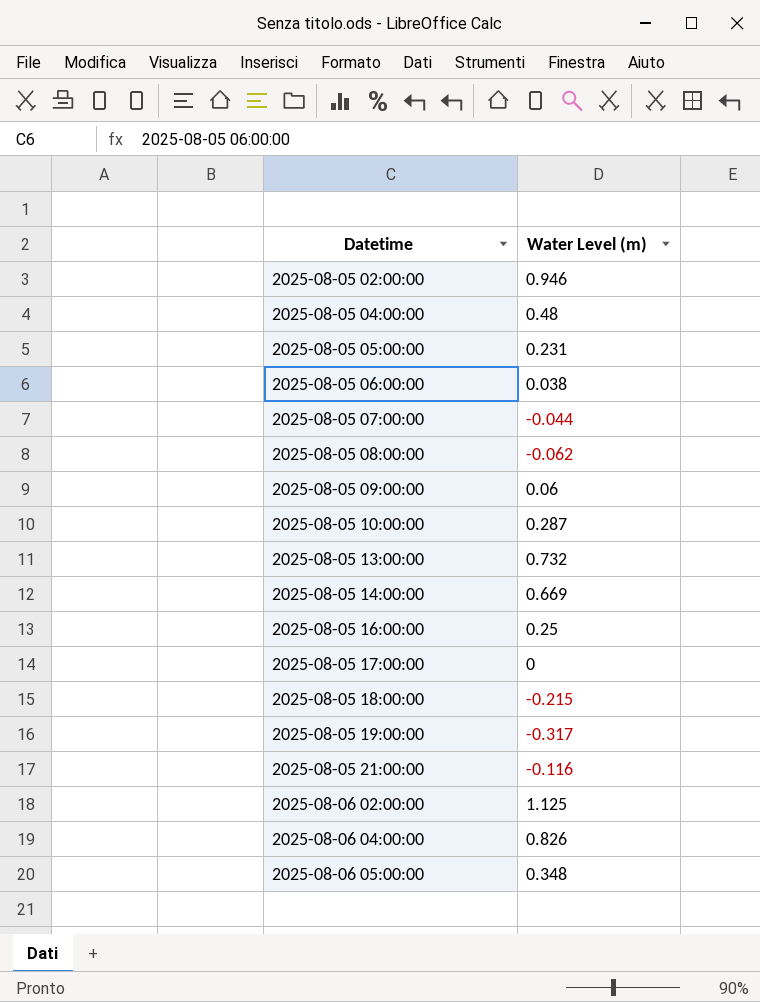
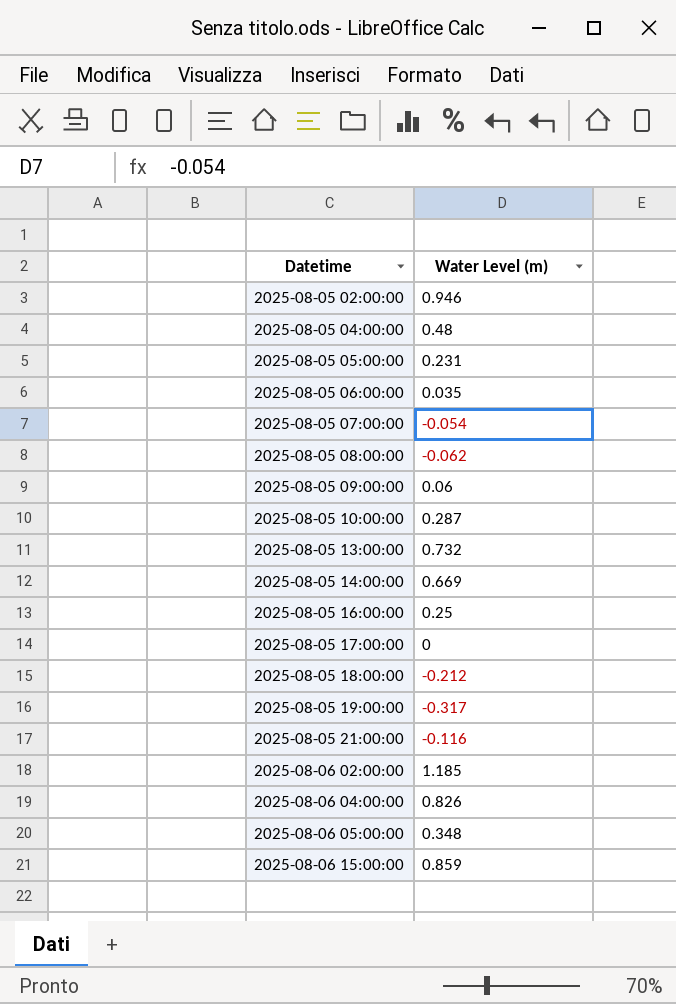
2025-08-05 06:00:00 | Water Level (m): 0.038 -> 0.035
2025-08-05 07:00:00 | Water Level (m): -0.044 -> -0.054
2025-08-05 18:00:00 | Water Level (m): -0.215 -> -0.212
2025-08-06 02:00:00 | Water Level (m): 1.125 -> 1.185
row 2025-08-06 15:00:00: none -> 0.859

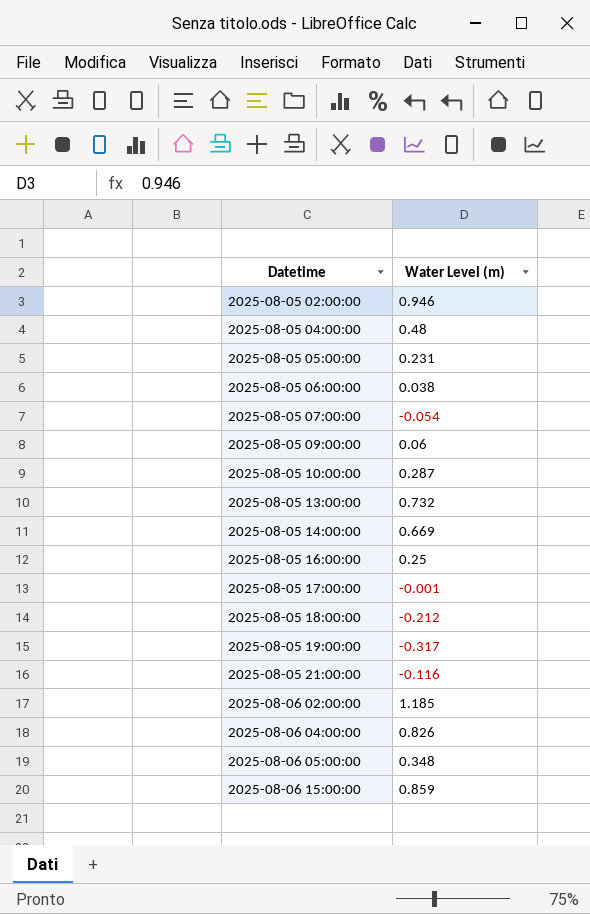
row 2025-08-05 08:00:00: -0.062 -> none
2025-08-05 06:00:00 | Water Level (m): 0.035 -> 0.038
2025-08-05 17:00:00 | Water Level (m): 0 -> -0.001

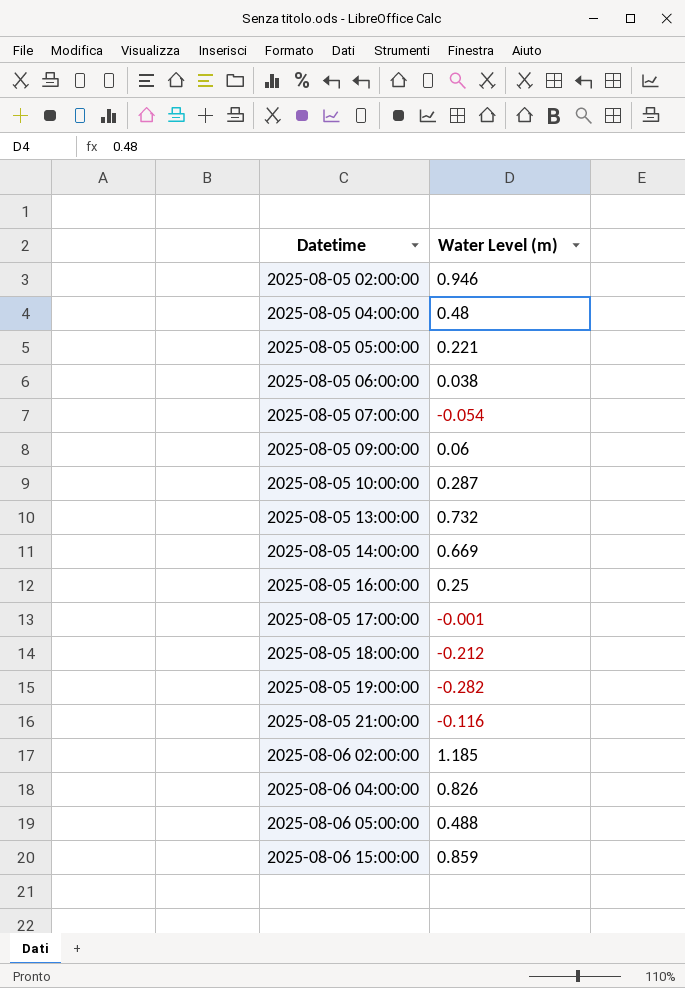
2025-08-05 05:00:00 | Water Level (m): 0.231 -> 0.221
2025-08-05 19:00:00 | Water Level (m): -0.317 -> -0.282
2025-08-06 05:00:00 | Water Level (m): 0.348 -> 0.488

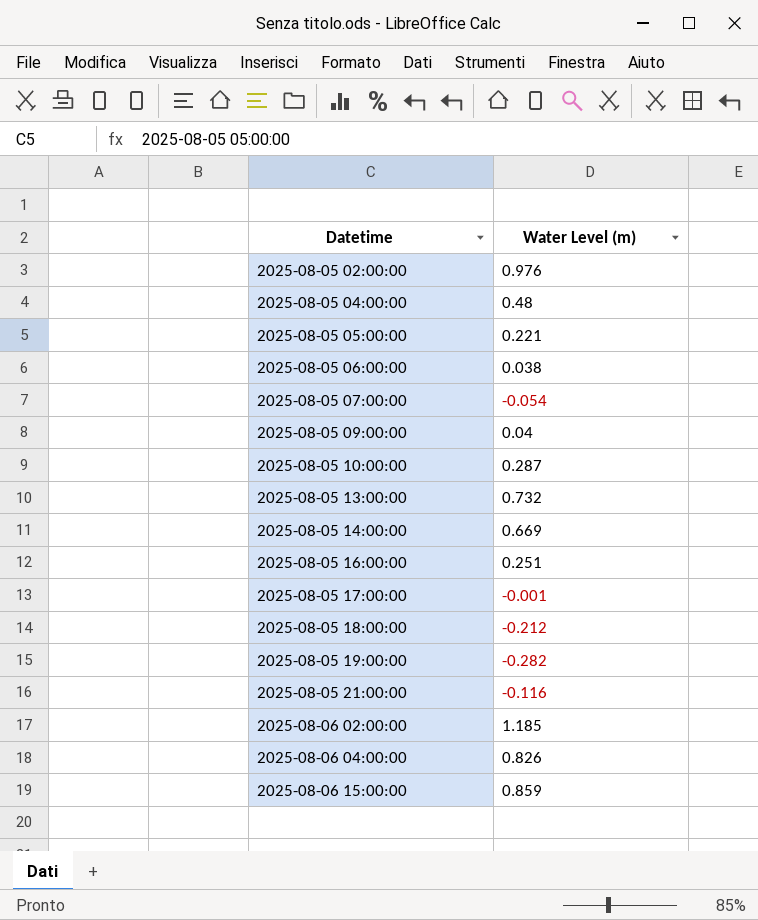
row 2025-08-06 05:00:00: 0.488 -> none
2025-08-05 02:00:00 | Water Level (m): 0.946 -> 0.976
2025-08-05 09:00:00 | Water Level (m): 0.06 -> 0.04
2025-08-05 16:00:00 | Water Level (m): 0.25 -> 0.251

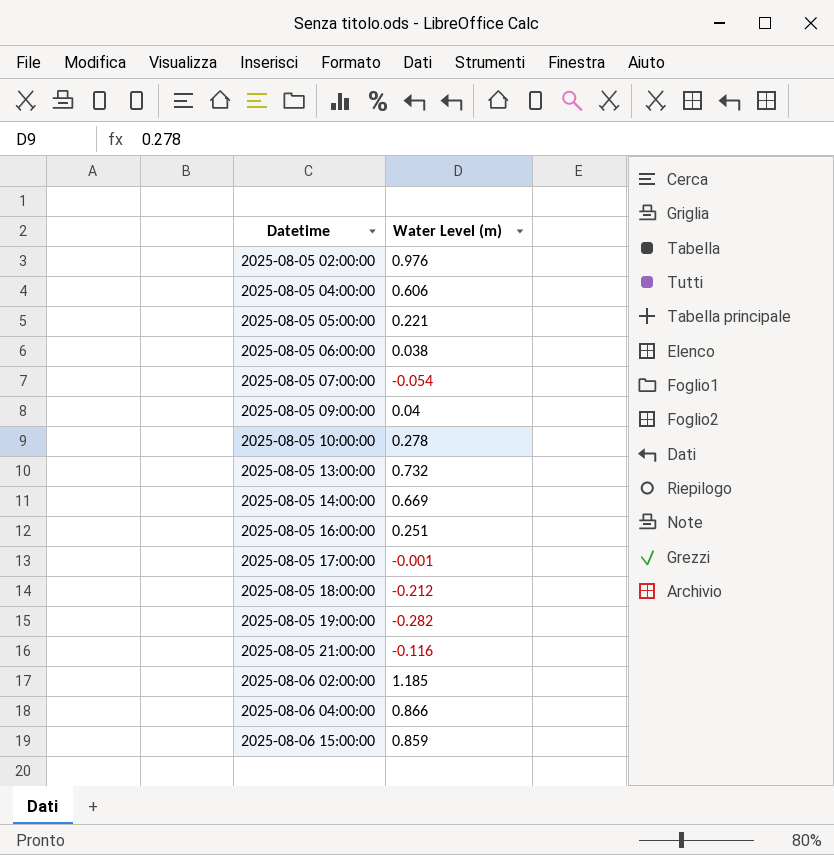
2025-08-05 04:00:00 | Water Level (m): 0.48 -> 0.606
2025-08-05 10:00:00 | Water Level (m): 0.287 -> 0.278
2025-08-06 04:00:00 | Water Level (m): 0.826 -> 0.866

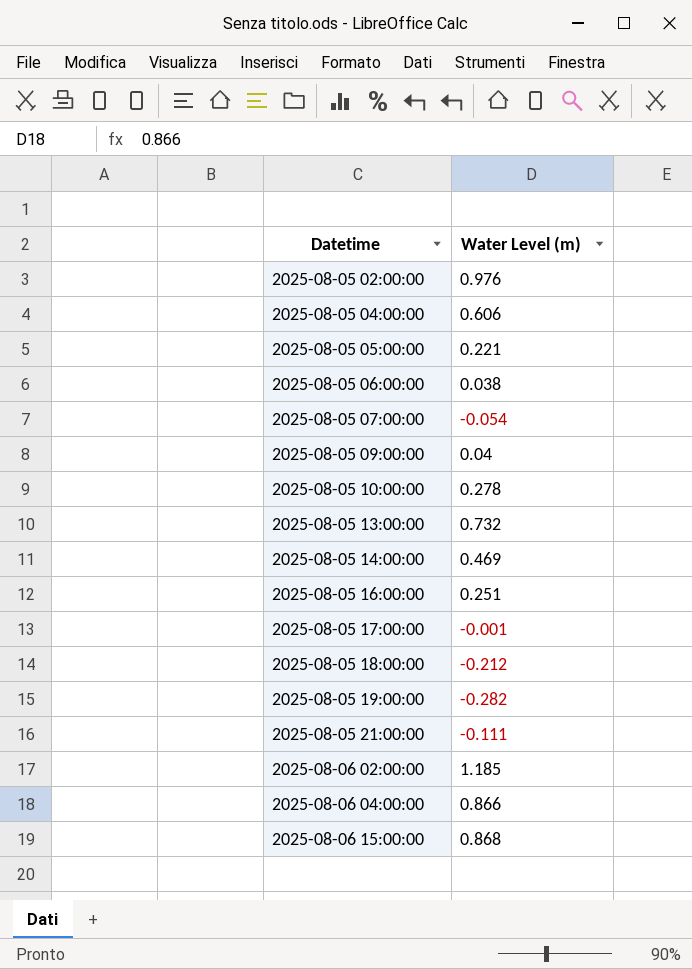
2025-08-05 14:00:00 | Water Level (m): 0.669 -> 0.469
2025-08-05 21:00:00 | Water Level (m): -0.116 -> -0.111
2025-08-06 15:00:00 | Water Level (m): 0.859 -> 0.868

